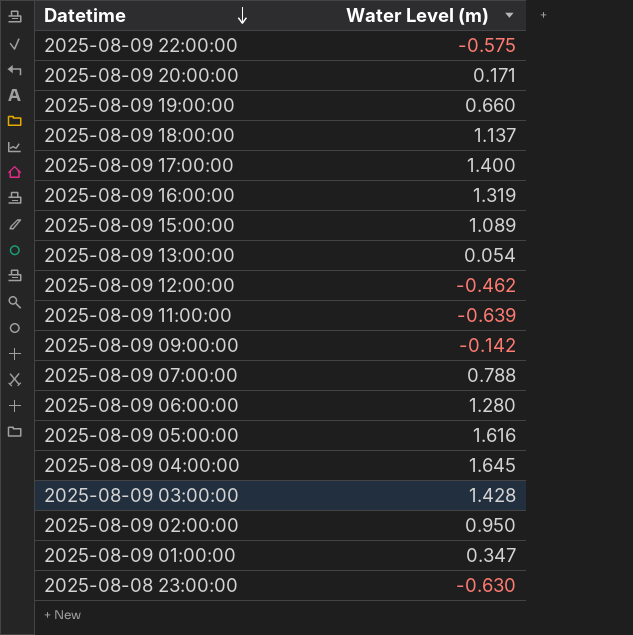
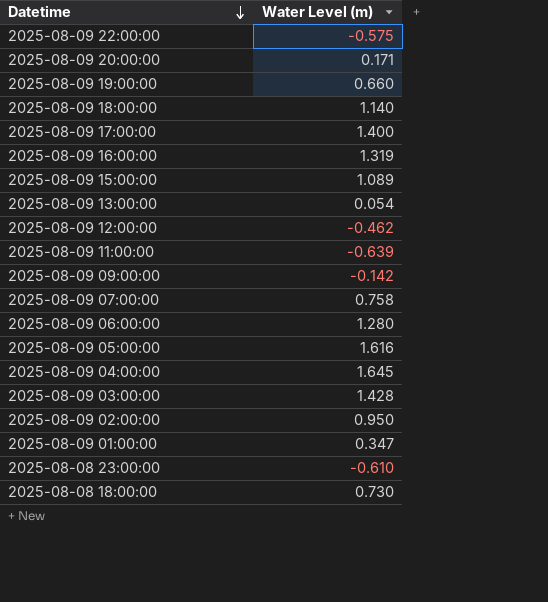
2025-08-09 18:00:00 | Water Level (m): 1.137 -> 1.140
2025-08-09 07:00:00 | Water Level (m): 0.788 -> 0.758
2025-08-08 23:00:00 | Water Level (m): -0.630 -> -0.610
row 2025-08-08 18:00:00: none -> 0.730

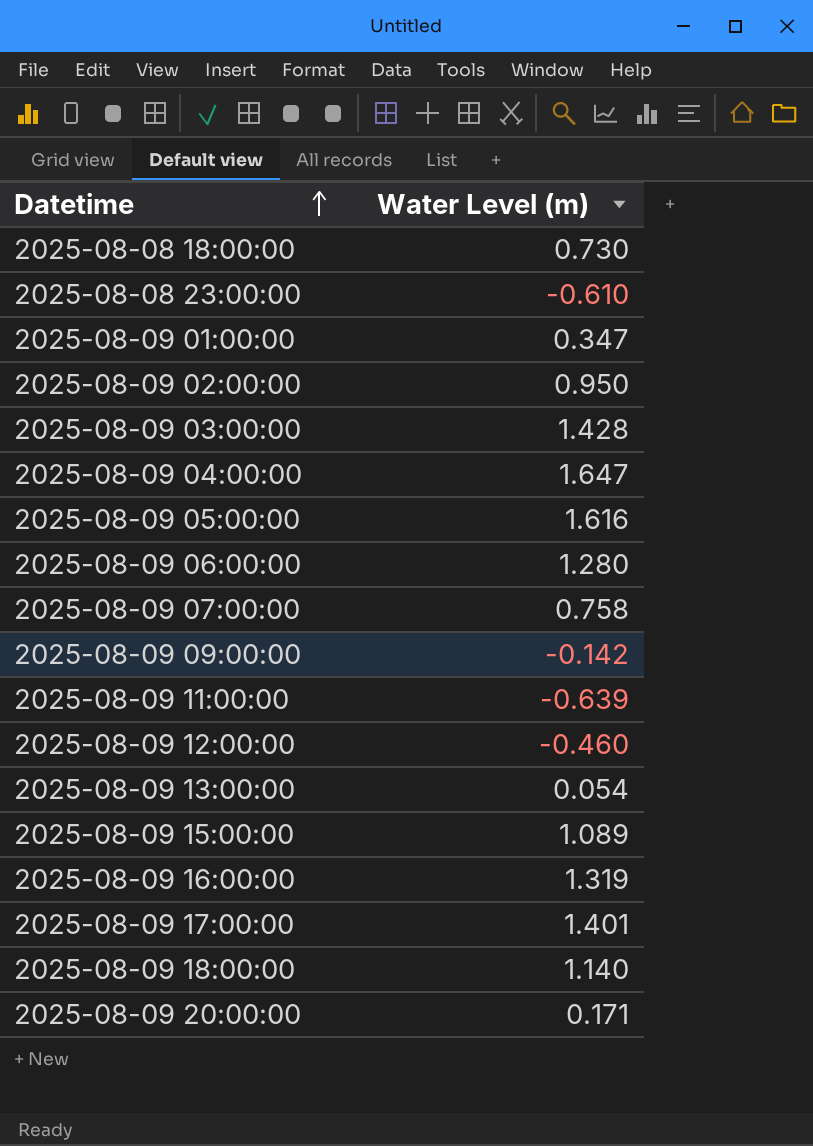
row order: Datetime descending -> Datetime ascending
row 2025-08-09 22:00:00: -0.575 -> none
row 2025-08-09 19:00:00: 0.660 -> none
2025-08-09 04:00:00 | Water Level (m): 1.645 -> 1.647
2025-08-09 12:00:00 | Water Level (m): -0.462 -> -0.460
2025-08-09 17:00:00 | Water Level (m): 1.400 -> 1.401

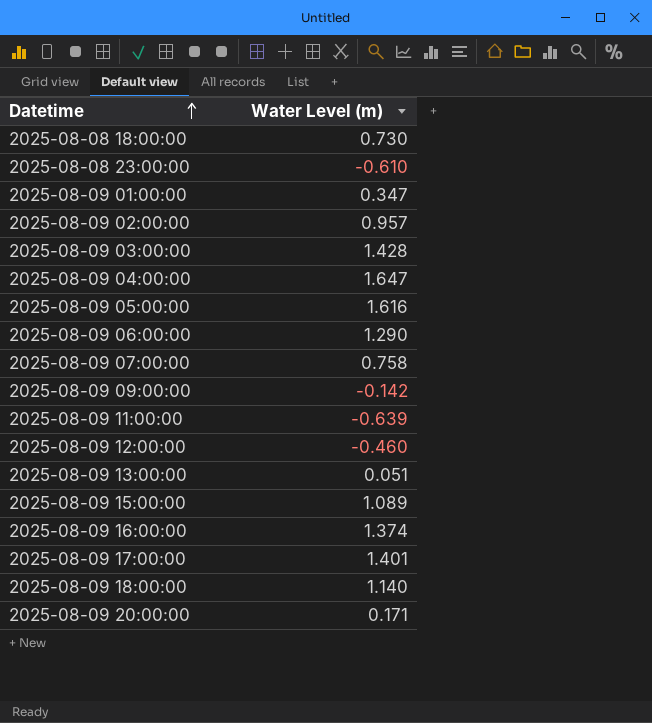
2025-08-09 02:00:00 | Water Level (m): 0.950 -> 0.957
2025-08-09 06:00:00 | Water Level (m): 1.280 -> 1.290
2025-08-09 13:00:00 | Water Level (m): 0.054 -> 0.051
2025-08-09 16:00:00 | Water Level (m): 1.319 -> 1.374

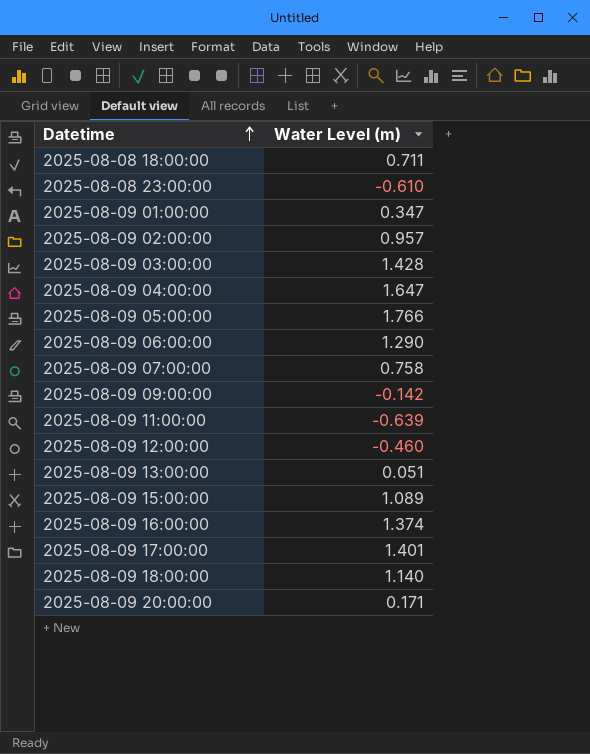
2025-08-08 18:00:00 | Water Level (m): 0.730 -> 0.711
2025-08-09 05:00:00 | Water Level (m): 1.616 -> 1.766

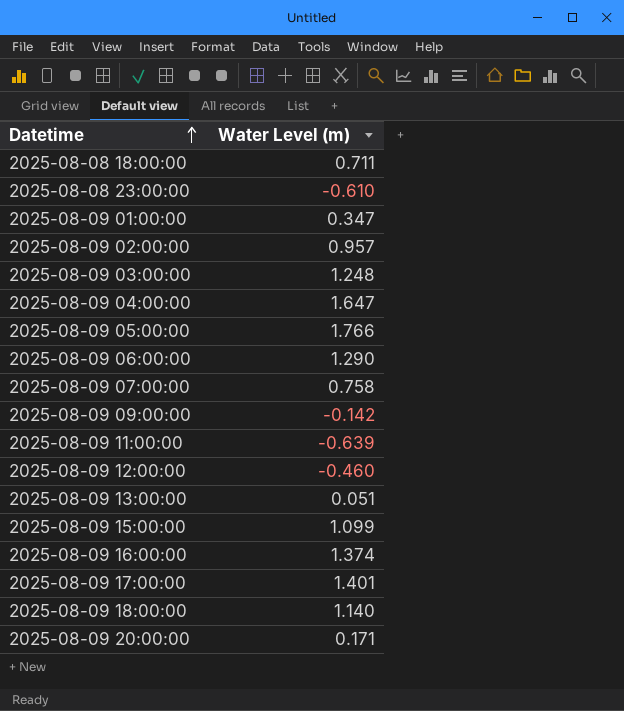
2025-08-09 03:00:00 | Water Level (m): 1.428 -> 1.248
2025-08-09 15:00:00 | Water Level (m): 1.089 -> 1.099

